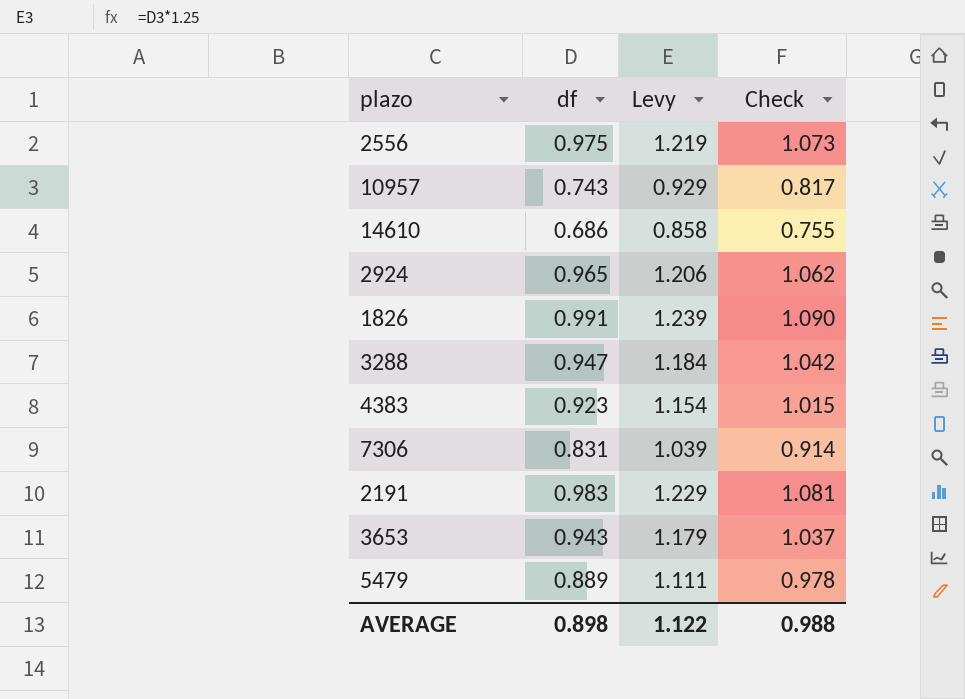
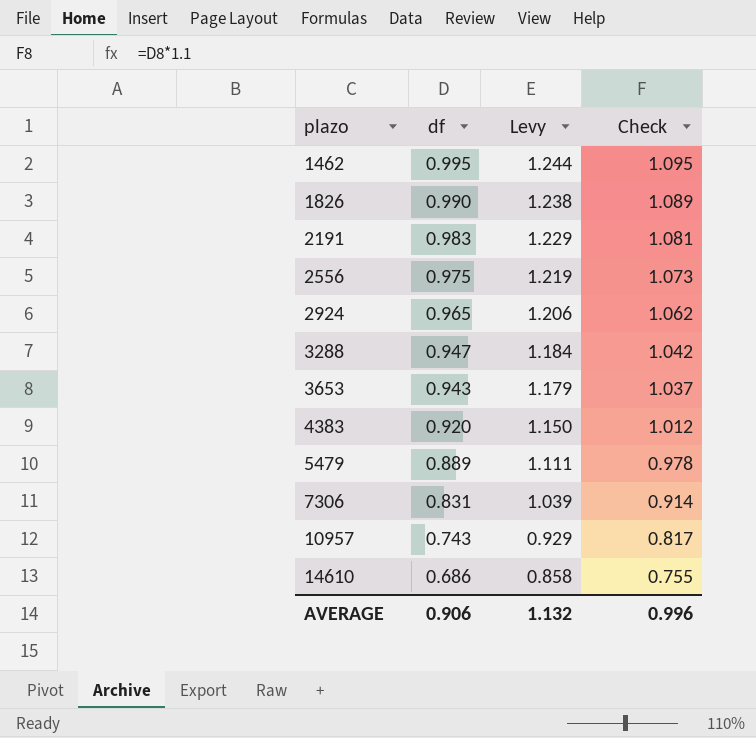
row order: none -> plazo ascending
row 1462: none -> 0.995 | 1.244 | 1.095
1826 | df: 0.991 -> 0.990
1826 | Levy: 1.239 -> 1.238
1826 | Check: 1.090 -> 1.089
4383 | df: 0.923 -> 0.920
4383 | Levy: 1.154 -> 1.150
4383 | Check: 1.015 -> 1.012
AVERAGE | df: 0.898 -> 0.906
AVERAGE | Levy: 1.122 -> 1.132
AVERAGE | Check: 0.988 -> 0.996

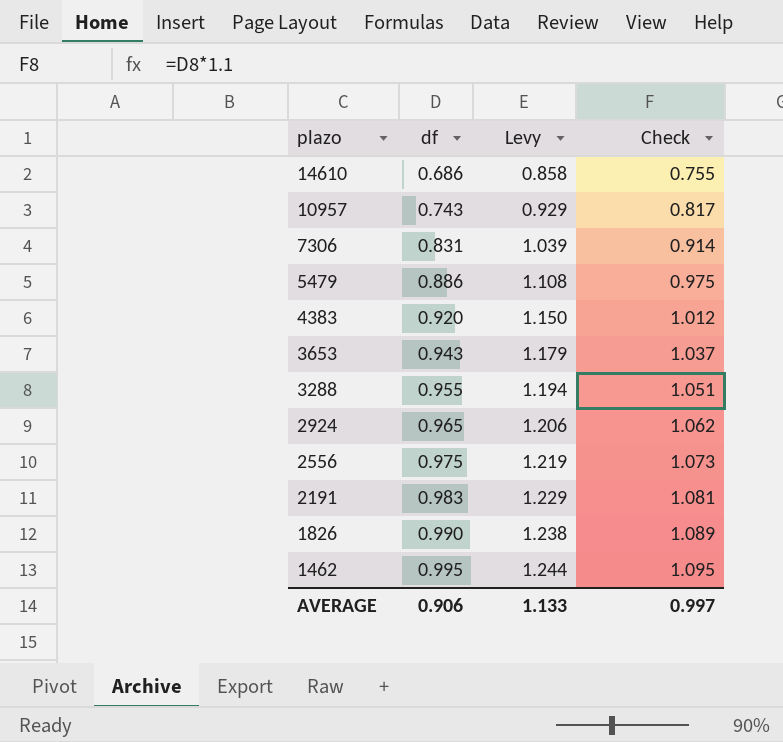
row order: plazo ascending -> plazo descending
5479 | df: 0.889 -> 0.886
5479 | Levy: 1.111 -> 1.108
5479 | Check: 0.978 -> 0.975
3288 | df: 0.947 -> 0.955
3288 | Levy: 1.184 -> 1.194
3288 | Check: 1.042 -> 1.051
AVERAGE | Levy: 1.132 -> 1.133
AVERAGE | Check: 0.996 -> 0.997

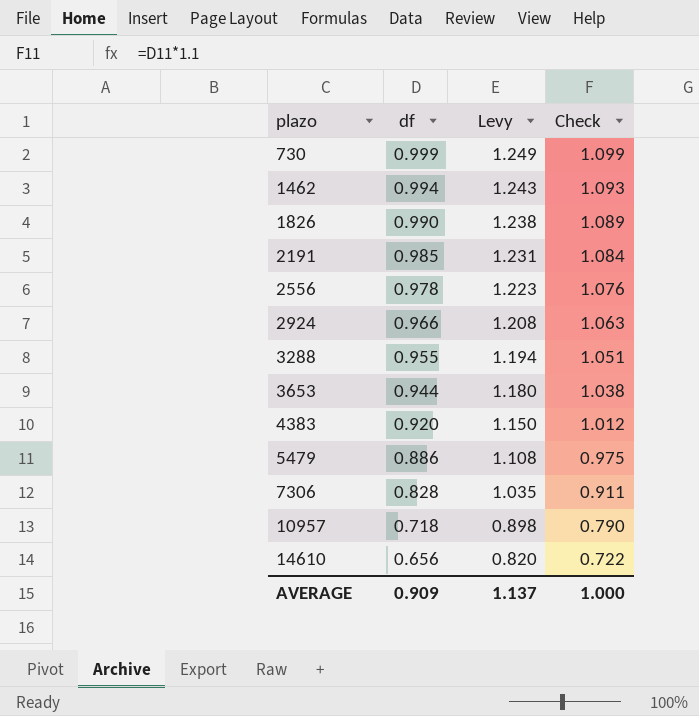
row order: plazo descending -> plazo ascending
row 730: none -> 0.999 | 1.249 | 1.099
1462 | df: 0.995 -> 0.994
1462 | Levy: 1.244 -> 1.243
1462 | Check: 1.095 -> 1.093
2191 | df: 0.983 -> 0.985
2191 | Levy: 1.229 -> 1.231
2191 | Check: 1.081 -> 1.084
2556 | df: 0.975 -> 0.978
2556 | Levy: 1.219 -> 1.223
2556 | Check: 1.073 -> 1.076
2924 | df: 0.965 -> 0.966
2924 | Levy: 1.206 -> 1.208
2924 | Check: 1.062 -> 1.063
3653 | df: 0.943 -> 0.944
3653 | Levy: 1.179 -> 1.180
3653 | Check: 1.037 -> 1.038
7306 | df: 0.831 -> 0.828
7306 | Levy: 1.039 -> 1.035
7306 | Check: 0.914 -> 0.911
10957 | df: 0.743 -> 0.718
10957 | Levy: 0.929 -> 0.898
10957 | Check: 0.817 -> 0.790
14610 | df: 0.686 -> 0.656
14610 | Levy: 0.858 -> 0.820
14610 | Check: 0.755 -> 0.722
AVERAGE | df: 0.906 -> 0.909
AVERAGE | Levy: 1.133 -> 1.137
AVERAGE | Check: 0.997 -> 1.000

